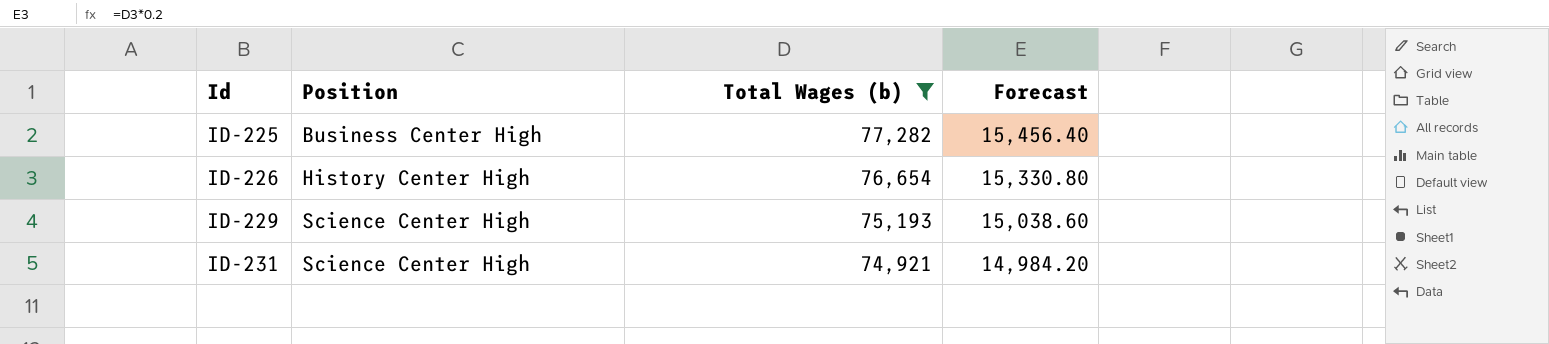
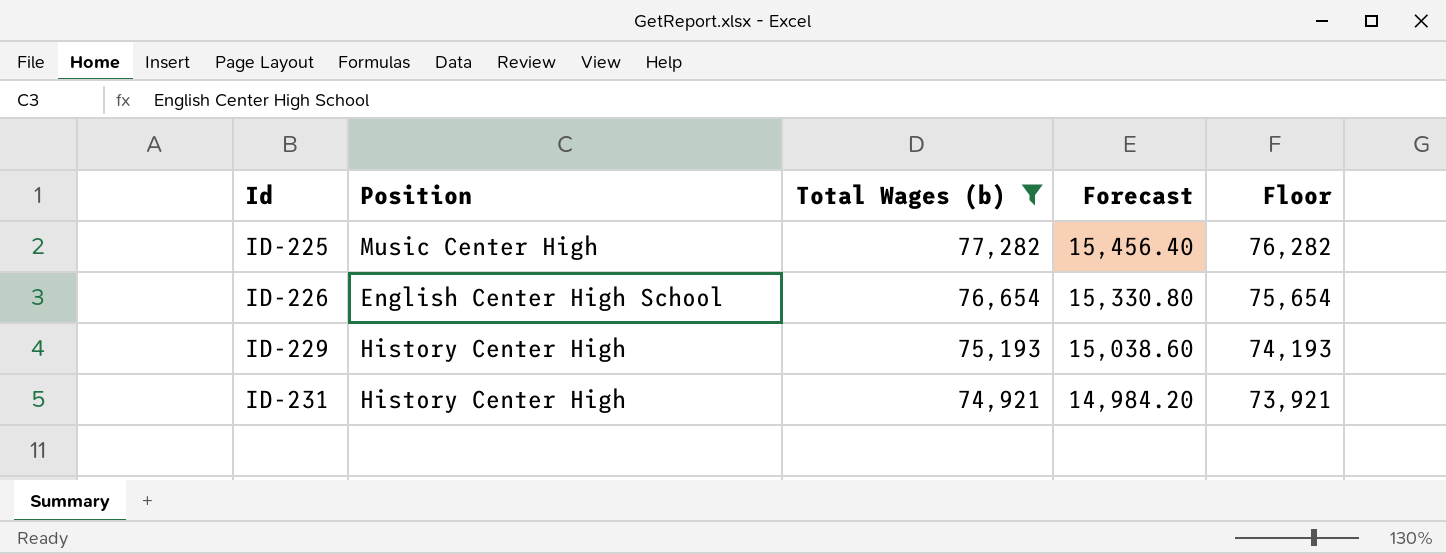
column Floor | formula: none -> [Total Wages (b)] - 1000
ID-225 | Position: Business Center High -> Music Center High
ID-226 | Position: History Center High -> English Center High School
ID-229 | Position: Science Center High -> History Center High
ID-231 | Position: Science Center High -> History Center High

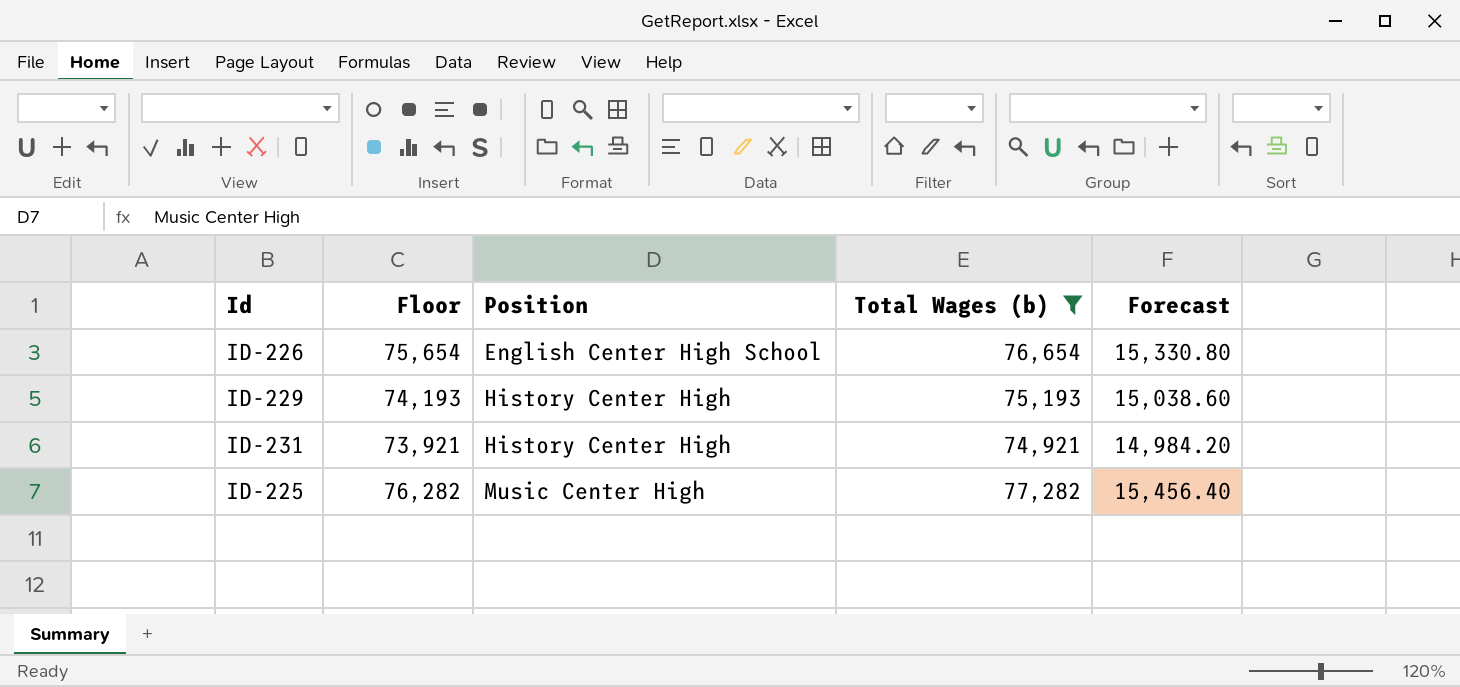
row order: Id ascending -> Position ascending
column Floor | position: 5 -> 2

